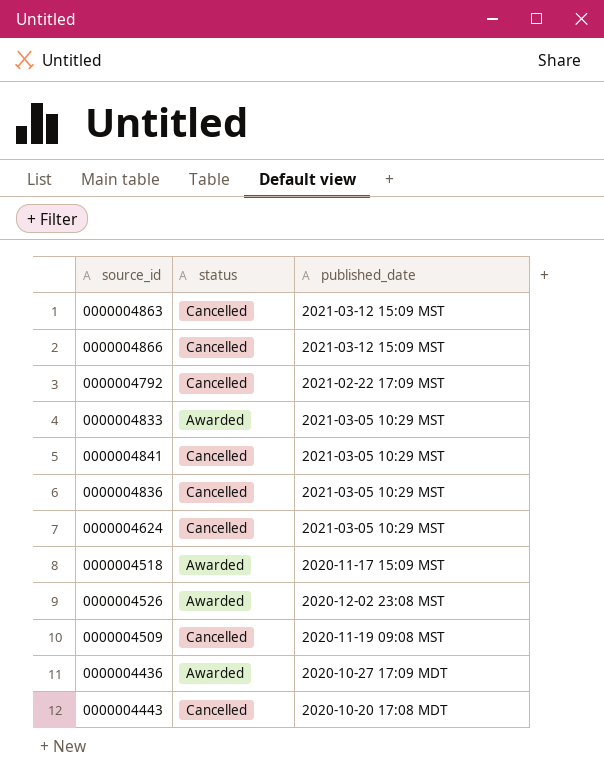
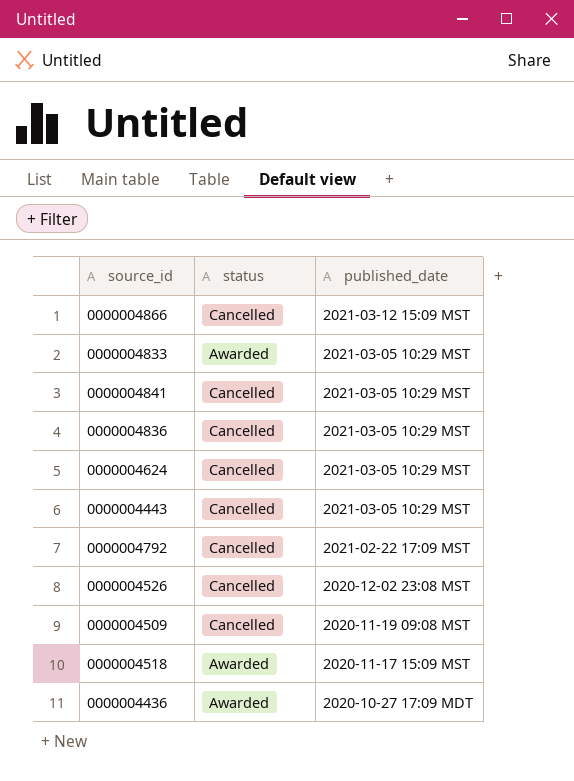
row order: none -> published_date descending
row 0000004863: Cancelled | 2021-03-12 15:09 MST -> none
0000004443 | published_date: 2020-10-20 17:08 MDT -> 2021-03-05 10:29 MST
0000004526 | status: Awarded -> Cancelled

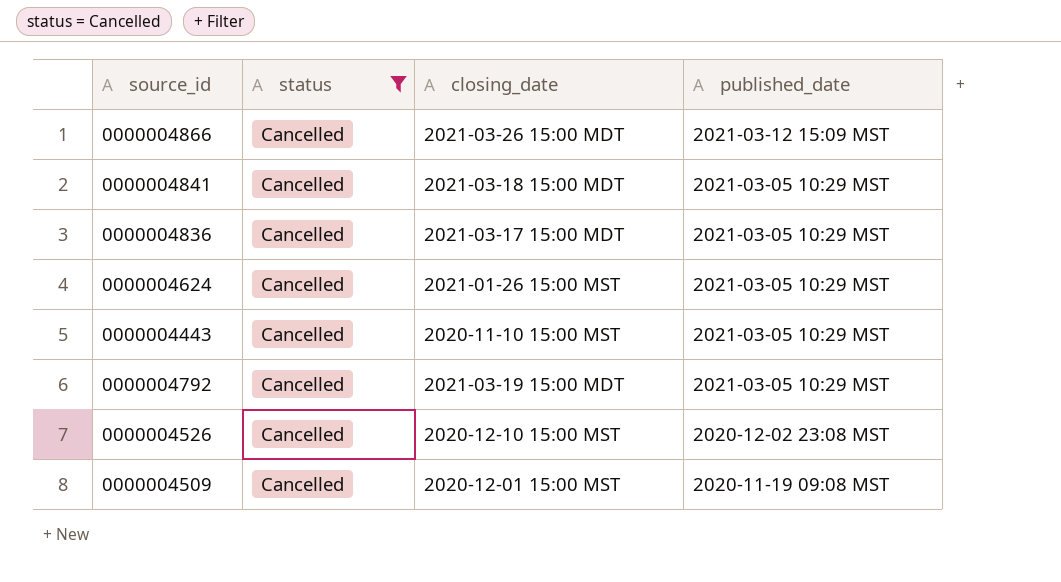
filter: none -> status = Cancelled
column closing_date | position: none -> 3
0000004792 | published_date: 2021-02-22 17:09 MST -> 2021-03-05 10:29 MST

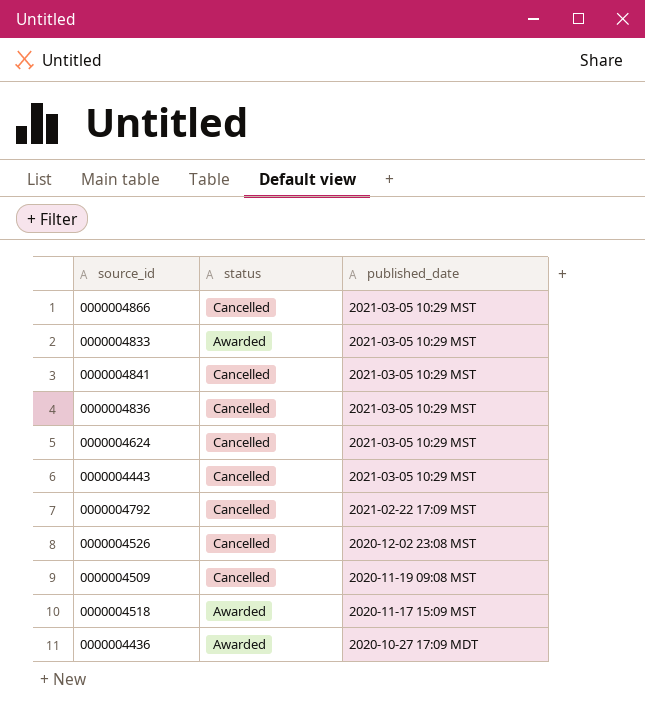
filter: status = Cancelled -> none
column closing_date | position: 3 -> none
0000004866 | published_date: 2021-03-12 15:09 MST -> 2021-03-05 10:29 MST
0000004792 | published_date: 2021-03-05 10:29 MST -> 2021-02-22 17:09 MST

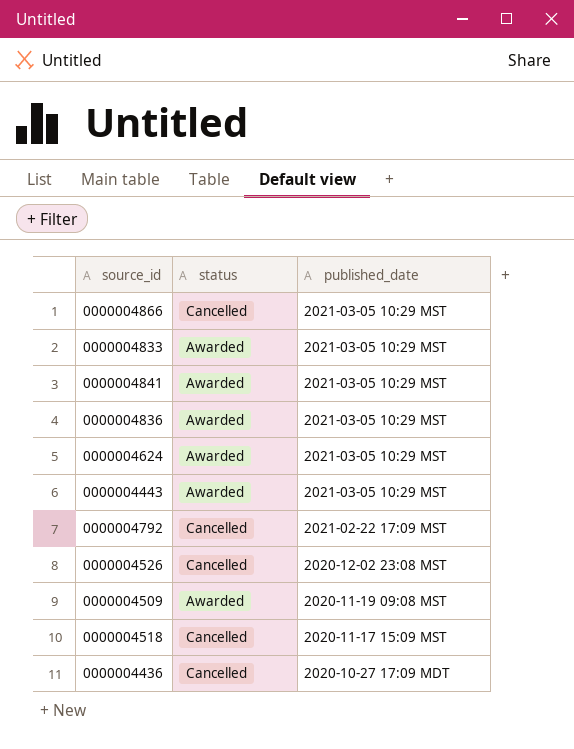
0000004841 | status: Cancelled -> Awarded
0000004836 | status: Cancelled -> Awarded
0000004624 | status: Cancelled -> Awarded
0000004443 | status: Cancelled -> Awarded
0000004509 | status: Cancelled -> Awarded
0000004518 | status: Awarded -> Cancelled
0000004436 | status: Awarded -> Cancelled

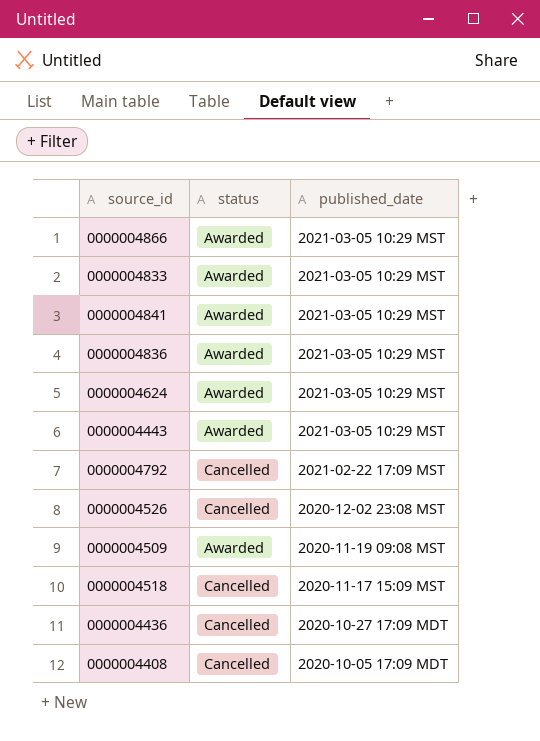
0000004866 | status: Cancelled -> Awarded
row 0000004408: none -> Cancelled | 2020-10-05 17:09 MDT

